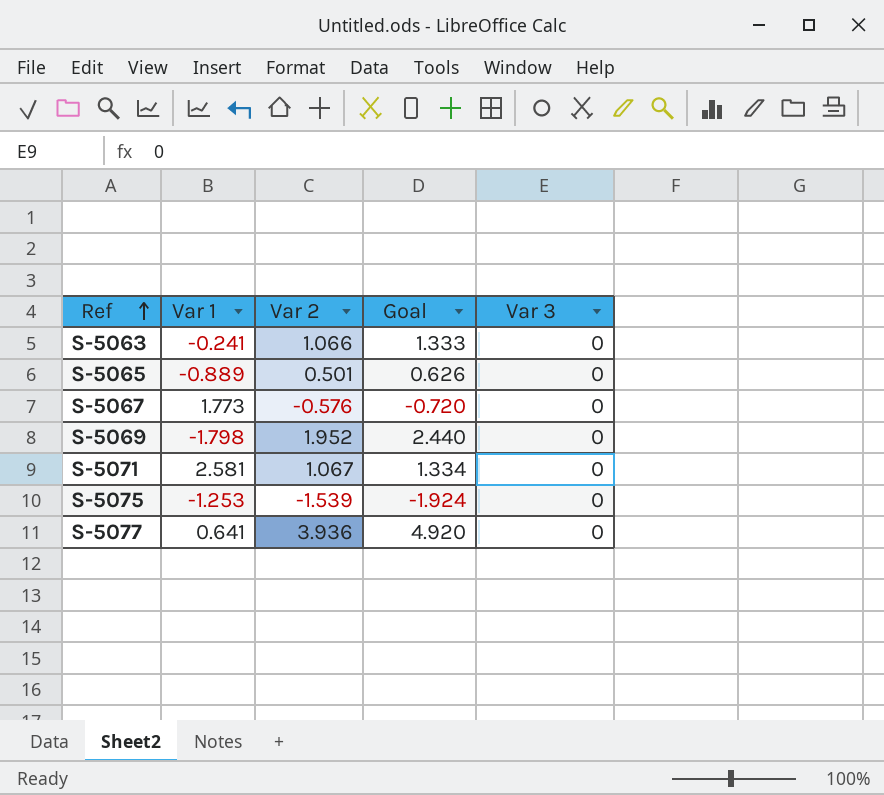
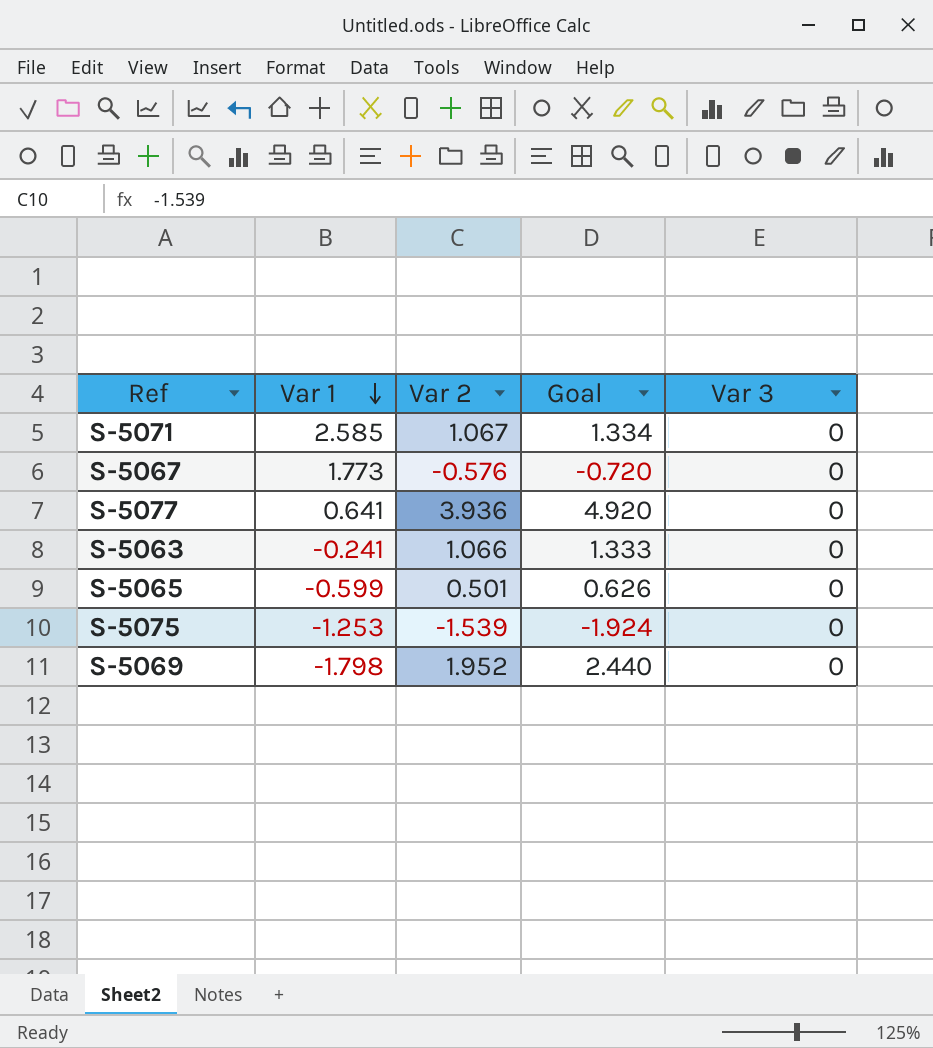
row order: Ref ascending -> Var 1 descending
S-5071 | Var 1: 2.581 -> 2.585
S-5065 | Var 1: -0.889 -> -0.599

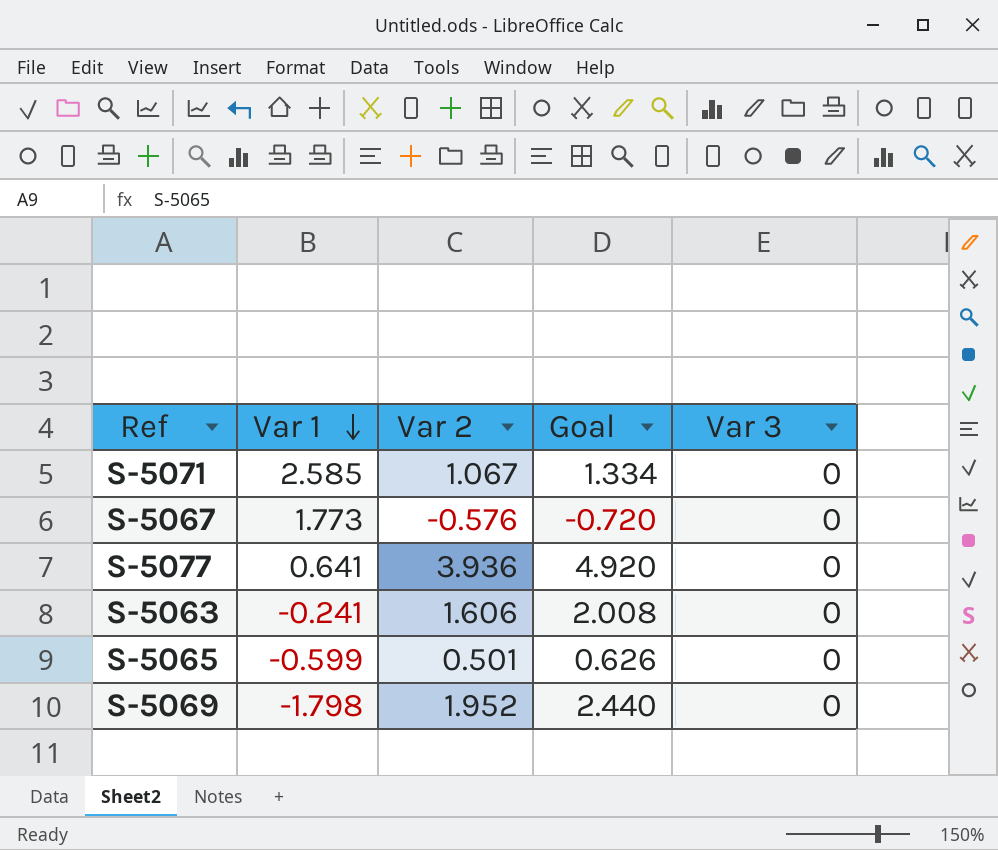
row S-5075: -1.253 | -1.539 | -1.924 | 0 -> none
S-5063 | Var 2: 1.066 -> 1.606
S-5063 | Goal: 1.333 -> 2.008

